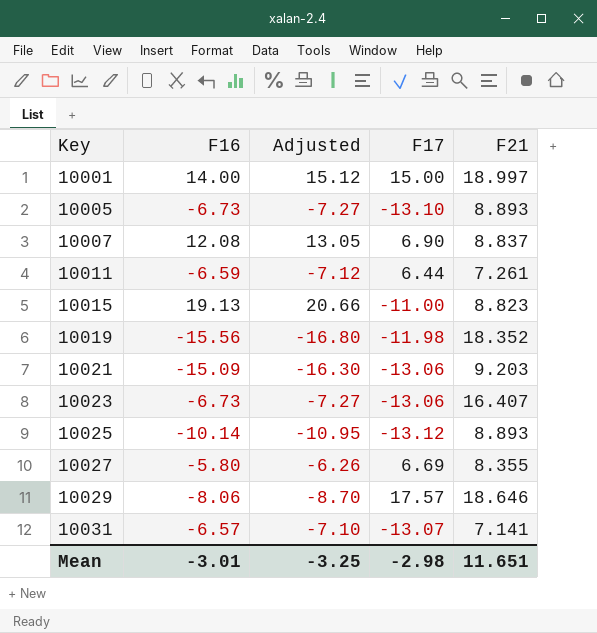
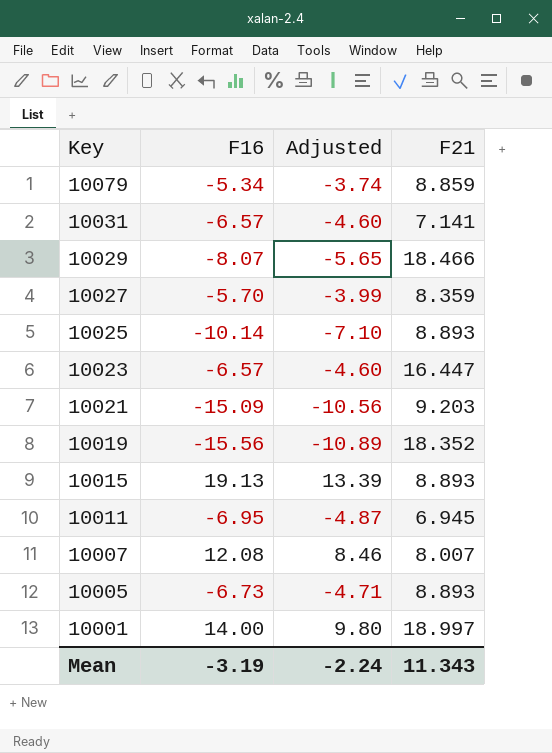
row order: Key ascending -> Key descending
column F17 | position: 4 -> none
column Adjusted | formula: [F16] * 1.08 -> [F16] * 0.7
row 10079: none -> -5.34 | -3.74 | 8.859
10029 | F16: -8.06 -> -8.07
10029 | F21: 18.646 -> 18.466
10027 | F16: -5.80 -> -5.70
10027 | F21: 8.355 -> 8.359
10023 | F16: -6.73 -> -6.57
10023 | F21: 16.407 -> 16.447
10015 | F21: 8.823 -> 8.893
10011 | F16: -6.59 -> -6.95
10011 | F21: 7.261 -> 6.945
10007 | F21: 8.837 -> 8.007
Mean | F16: -3.01 -> -3.19
Mean | Adjusted: -3.25 -> -2.24
Mean | F21: 11.651 -> 11.343

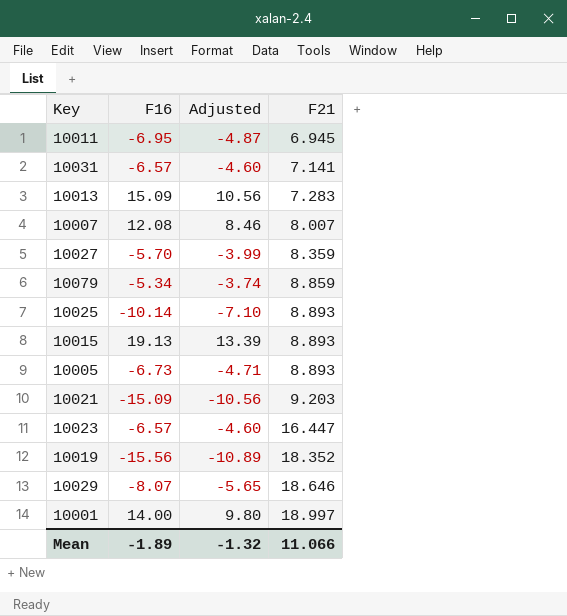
row order: Key descending -> F21 ascending
row 10013: none -> 15.09 | 10.56 | 7.283
10029 | F21: 18.466 -> 18.646
Mean | F16: -3.19 -> -1.89
Mean | Adjusted: -2.24 -> -1.32
Mean | F21: 11.343 -> 11.066

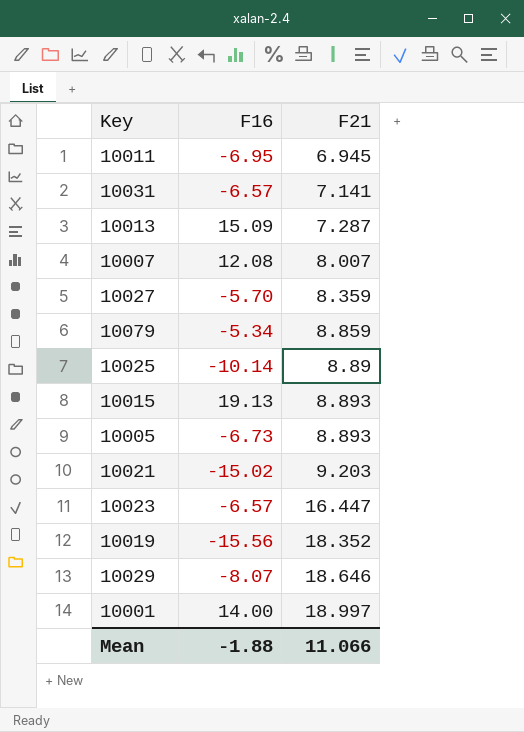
column Adjusted | formula: [F16] * 0.7 -> none
10013 | F21: 7.283 -> 7.287
10025 | F21: 8.893 -> 8.89
10021 | F16: -15.09 -> -15.02
Mean | F16: -1.89 -> -1.88

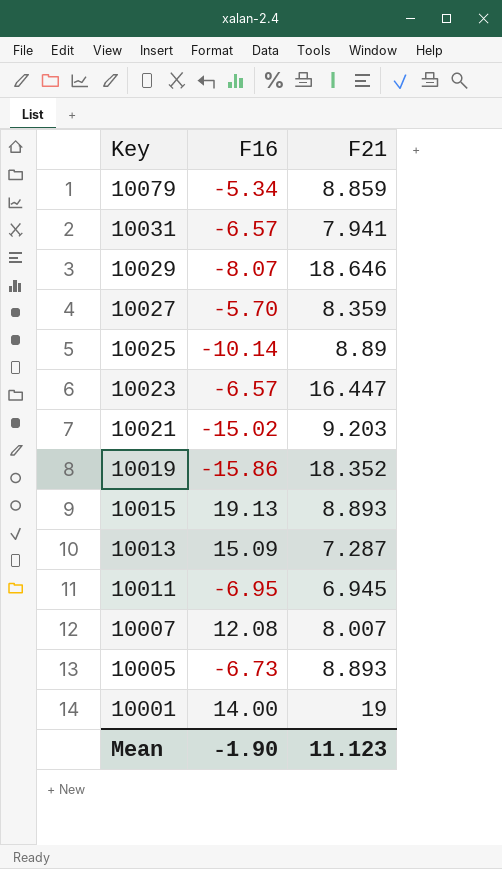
row order: F21 ascending -> Key descending
10031 | F21: 7.141 -> 7.941
10019 | F16: -15.56 -> -15.86
10001 | F21: 18.997 -> 19
Mean | F16: -1.88 -> -1.90
Mean | F21: 11.066 -> 11.123

